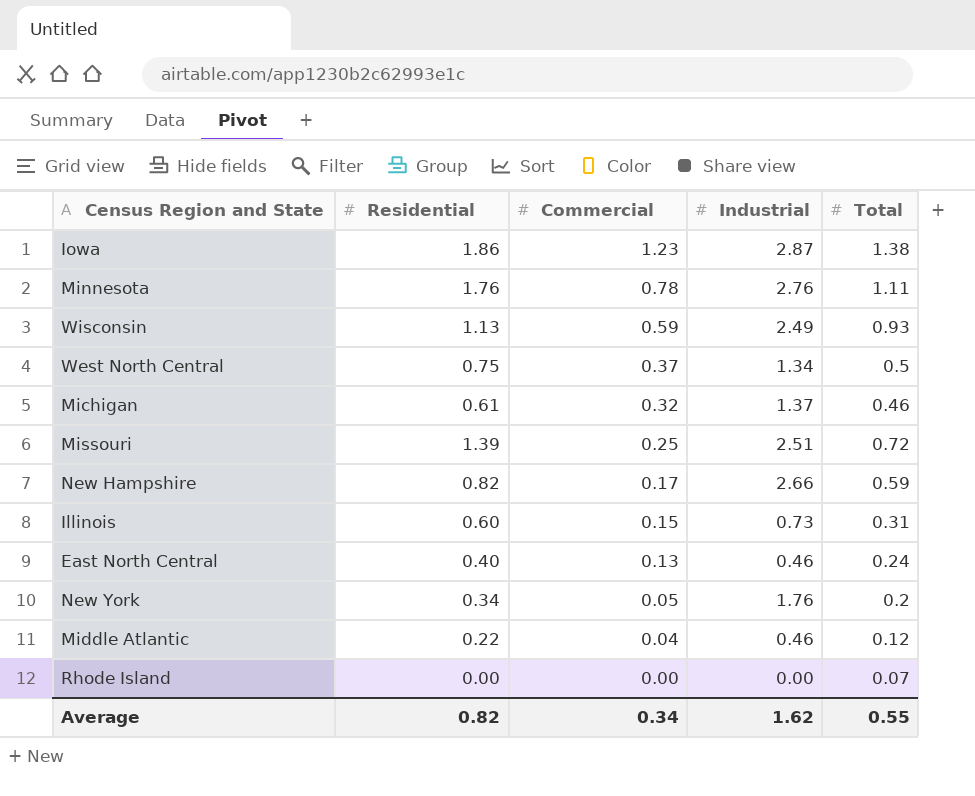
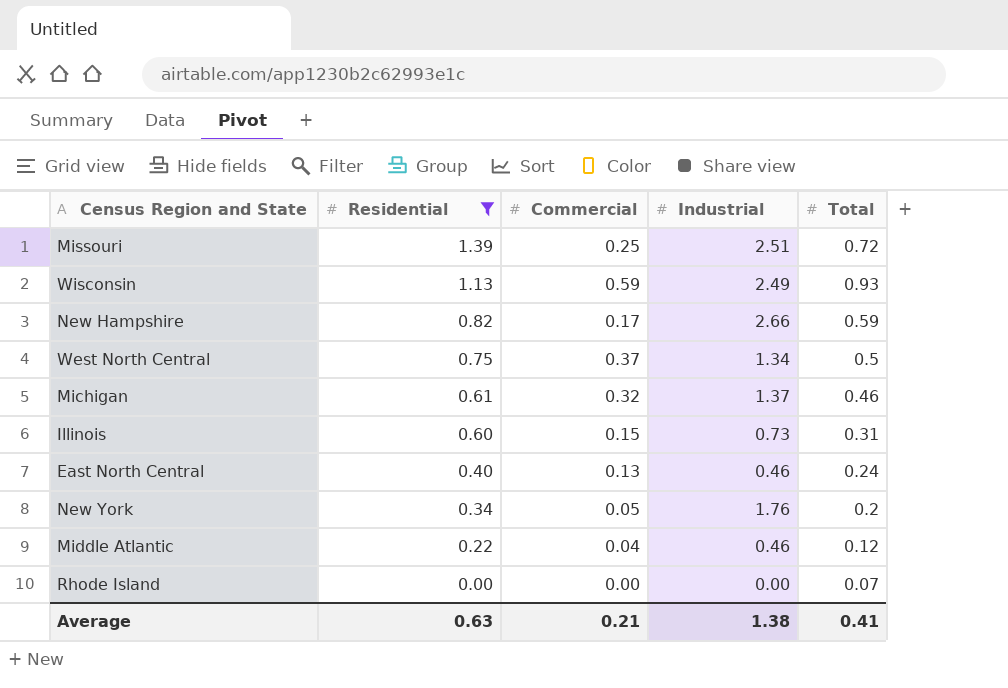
filter: none -> Residential <= 1.39
row order: Commercial descending -> Residential descending
Average | Residential: 0.82 -> 0.63
Average | Commercial: 0.34 -> 0.21
Average | Industrial: 1.62 -> 1.38
Average | Total: 0.55 -> 0.41

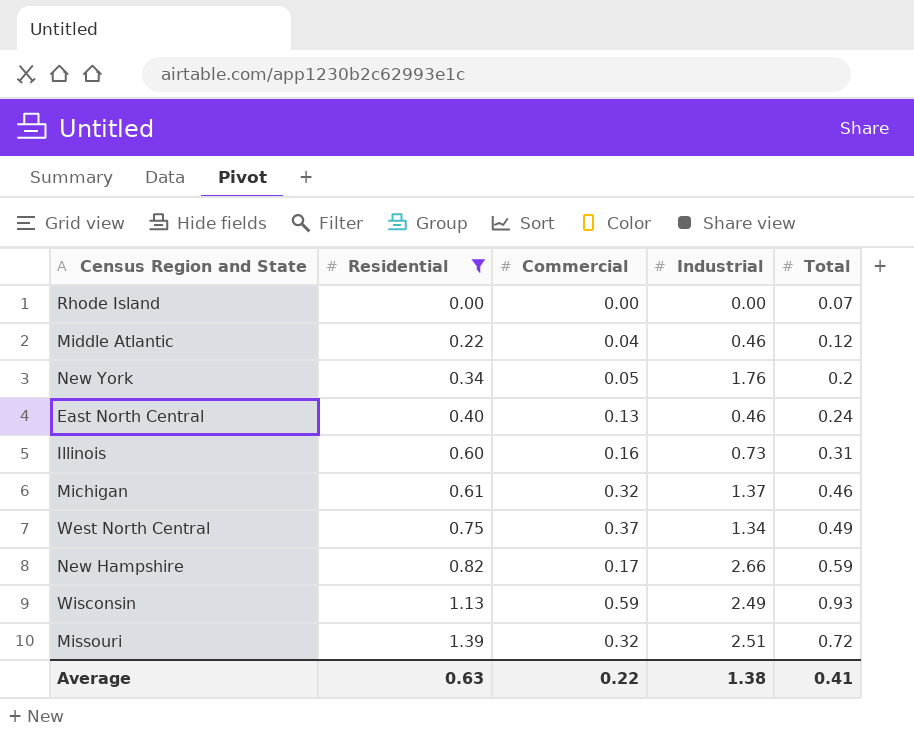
row order: Residential descending -> Residential ascending
Illinois | Commercial: 0.15 -> 0.16
West North Central | Total: 0.5 -> 0.49
Missouri | Commercial: 0.25 -> 0.32
Average | Commercial: 0.21 -> 0.22

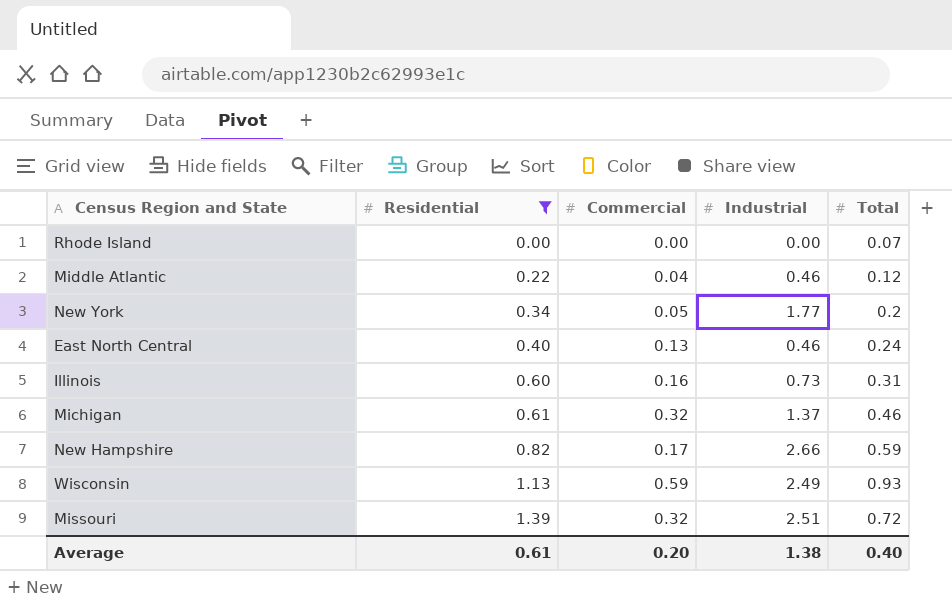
row West North Central: 0.75 | 0.37 | 1.34 | 0.49 -> none
New York | Industrial: 1.76 -> 1.77
Average | Residential: 0.63 -> 0.61
Average | Commercial: 0.22 -> 0.20
Average | Total: 0.41 -> 0.40

